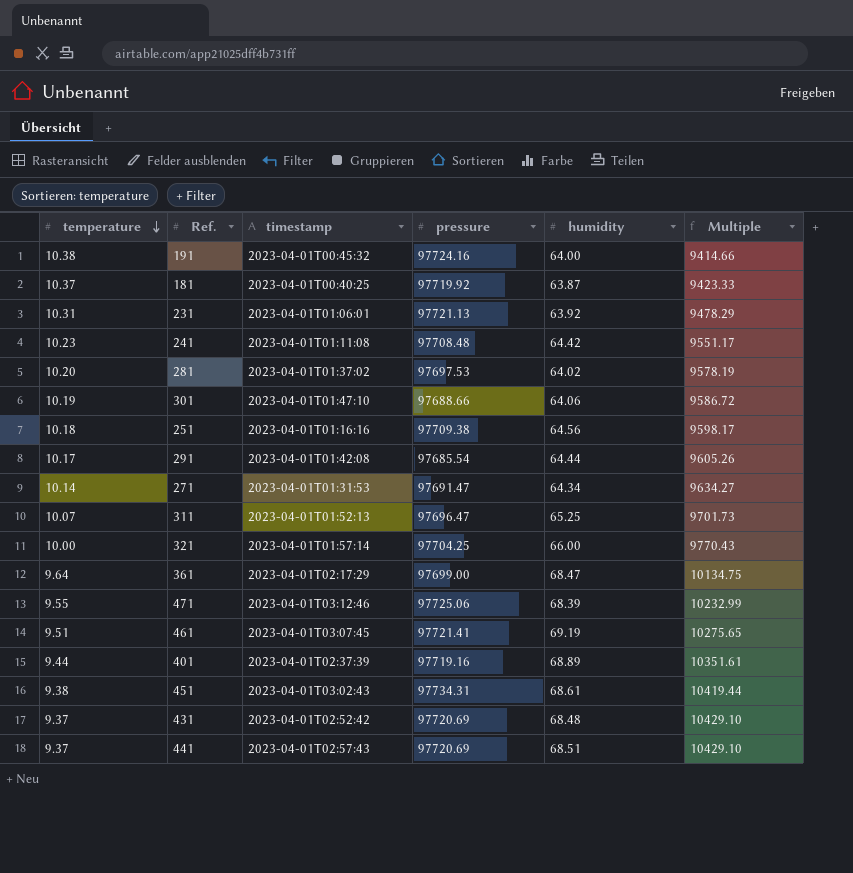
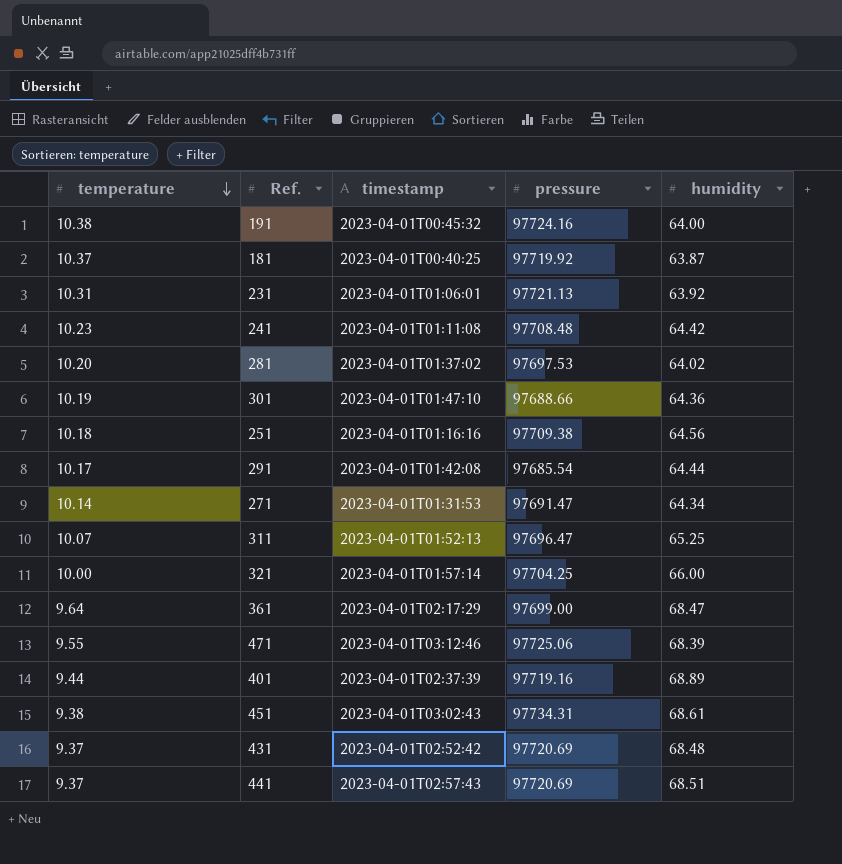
column Multiple | formula: [pressure] / [temperature] -> none
row 461: 9.51 | 2023-04-01T03:07:45 | 97721.41 | 69.19 | 10275.65 -> none
301 | humidity: 64.06 -> 64.36

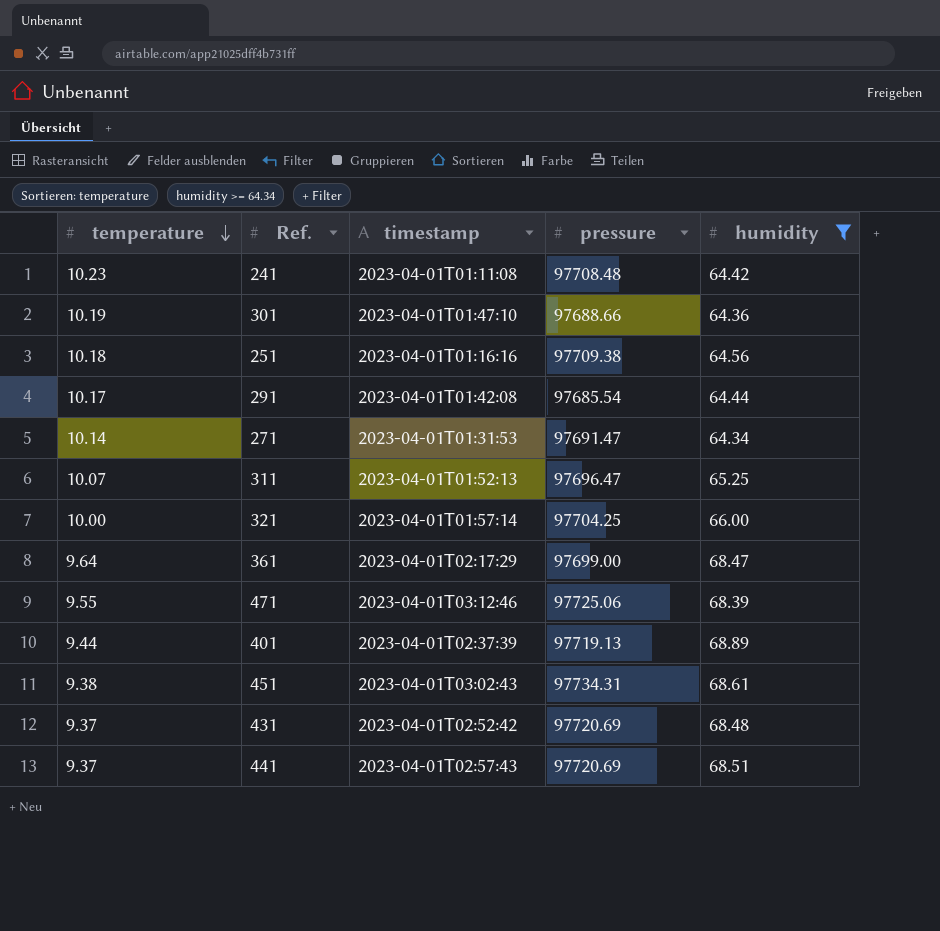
filter: none -> humidity >= 64.34
401 | pressure: 97719.16 -> 97719.13

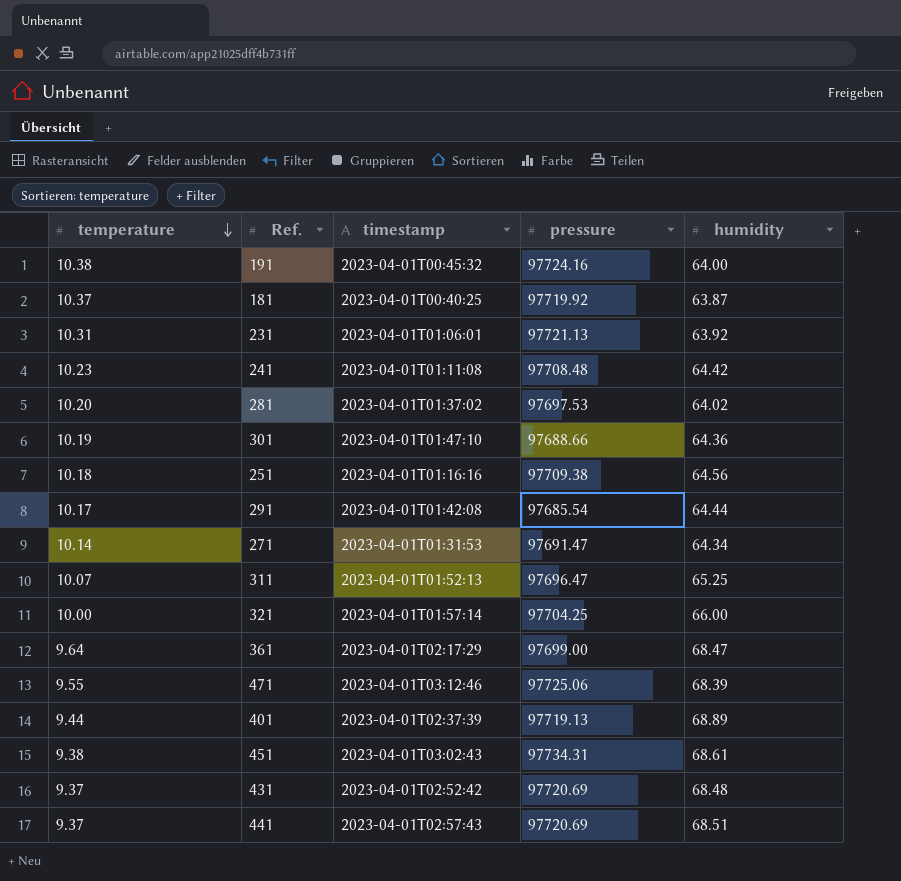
filter: humidity >= 64.34 -> none

